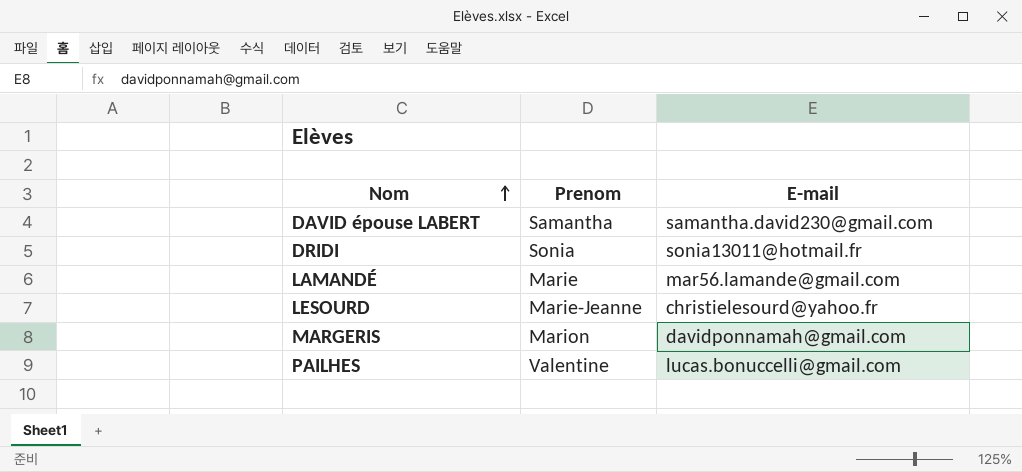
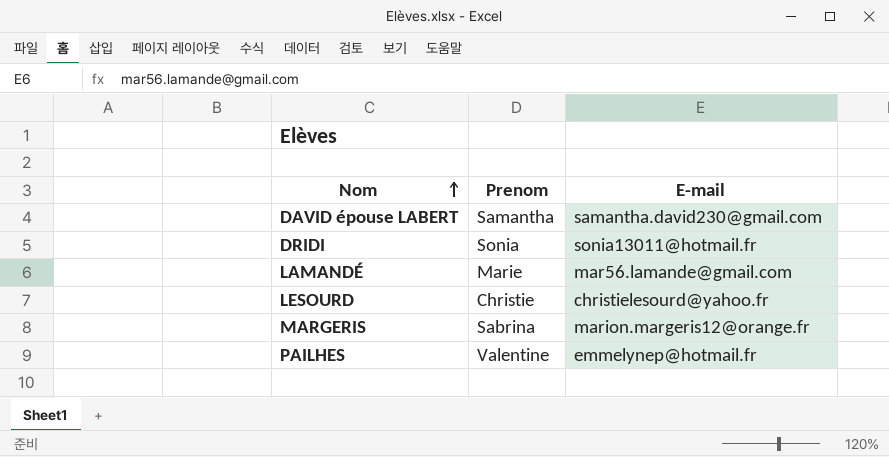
LESOURD | Prenom: Marie-Jeanne -> Christie
MARGERIS | Prenom: Marion -> Sabrina
MARGERIS | E-mail: davidponnamah@gmail.com -> marion.margeris12@orange.fr
PAILHES | E-mail: lucas.bonuccelli@gmail.com -> emmelynep@hotmail.fr

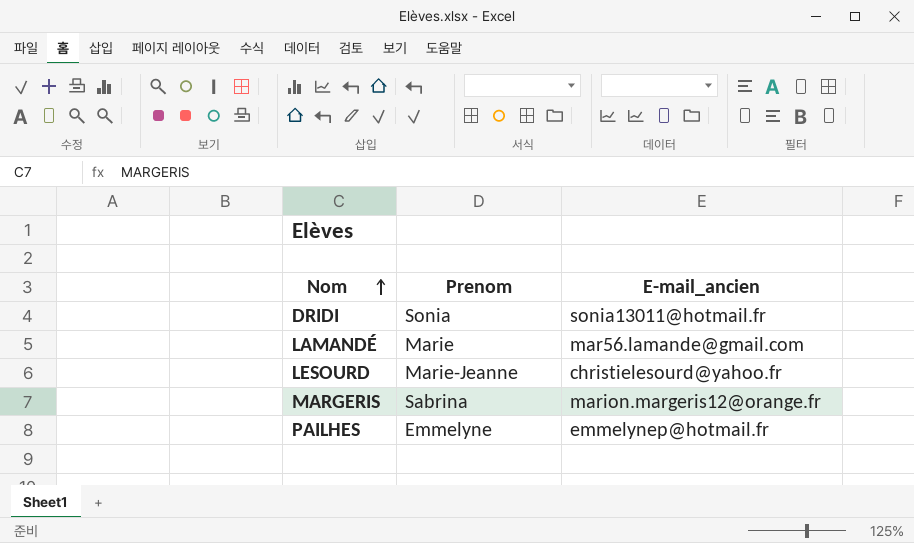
column name: E-mail -> E-mail_ancien
row DAVID épouse LABERT: Samantha | samantha.david230@gmail.com -> none
LESOURD | Prenom: Christie -> Marie-Jeanne
PAILHES | Prenom: Valentine -> Emmelyne

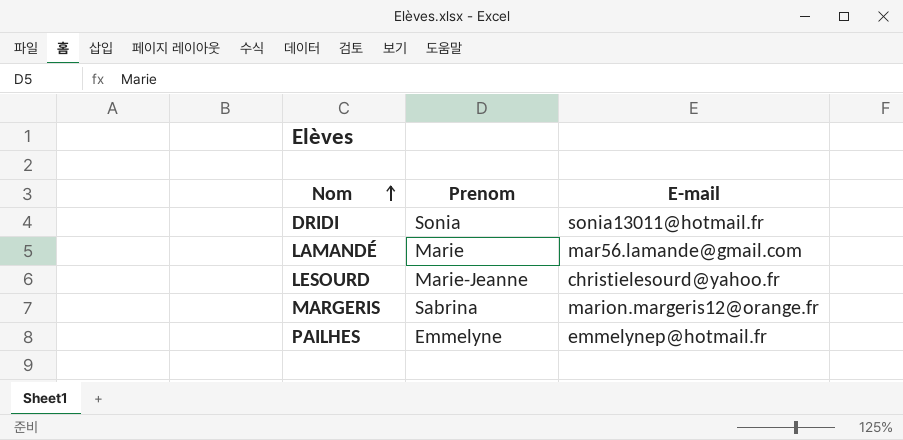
column name: E-mail_ancien -> E-mail

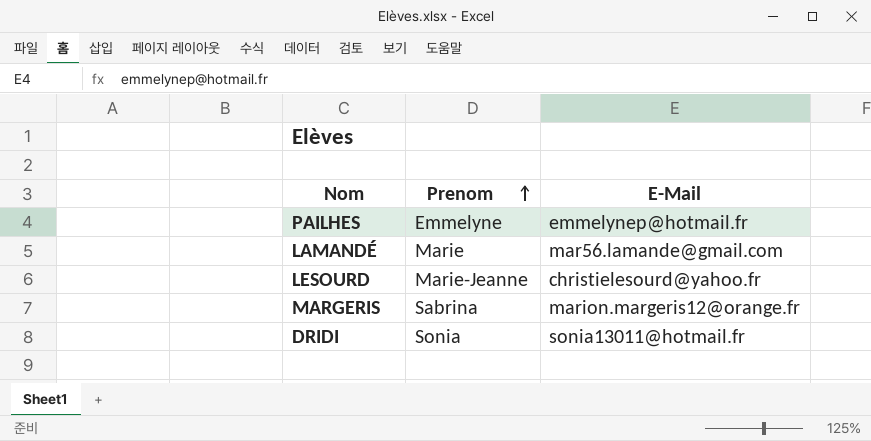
row order: Nom ascending -> Prenom ascending
column name: E-mail -> E-Mail

